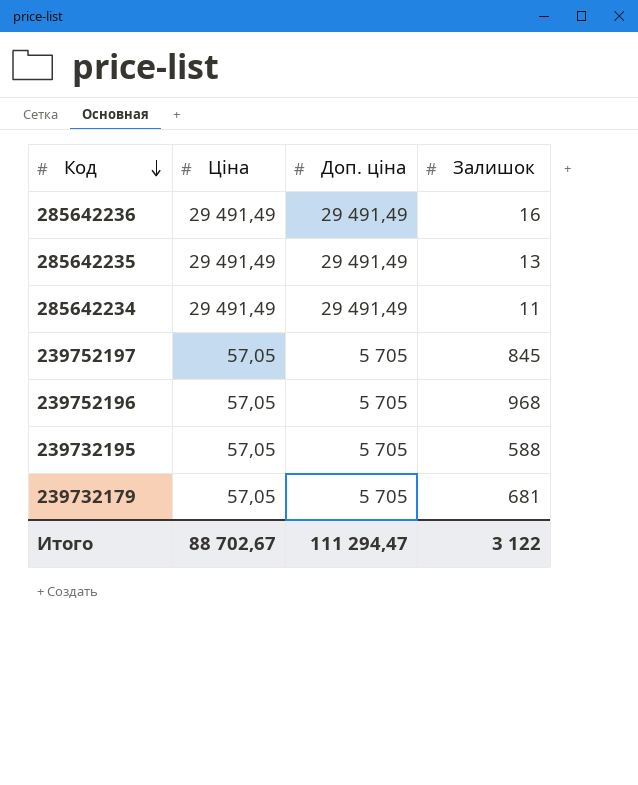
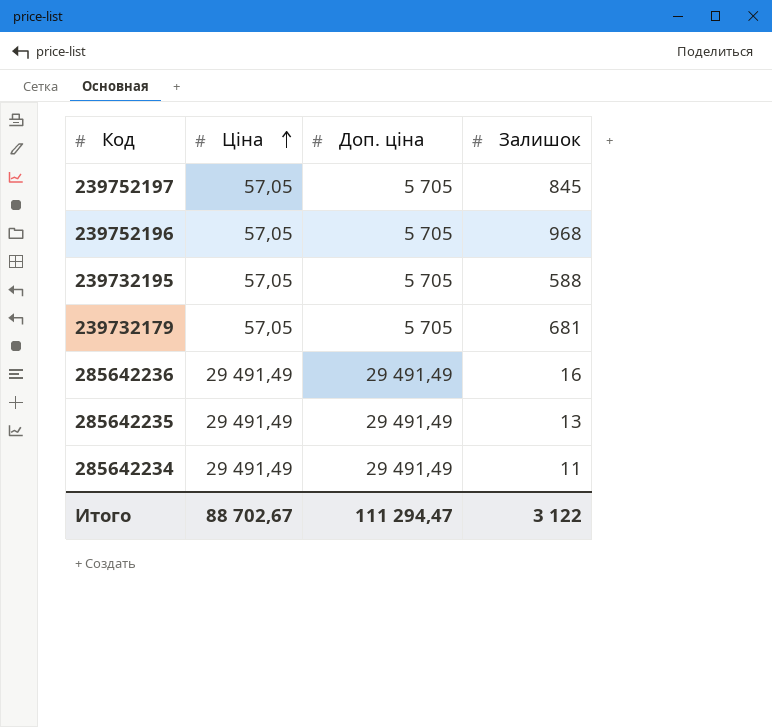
row order: Код descending -> Ціна ascending

